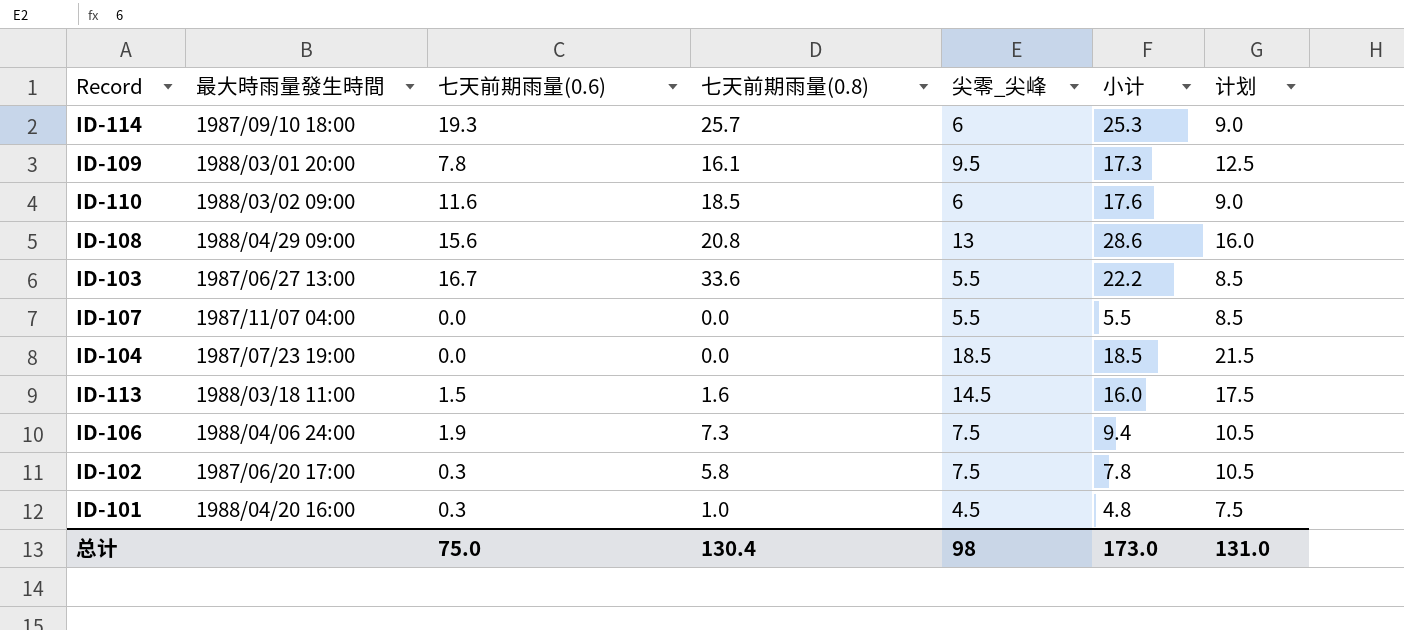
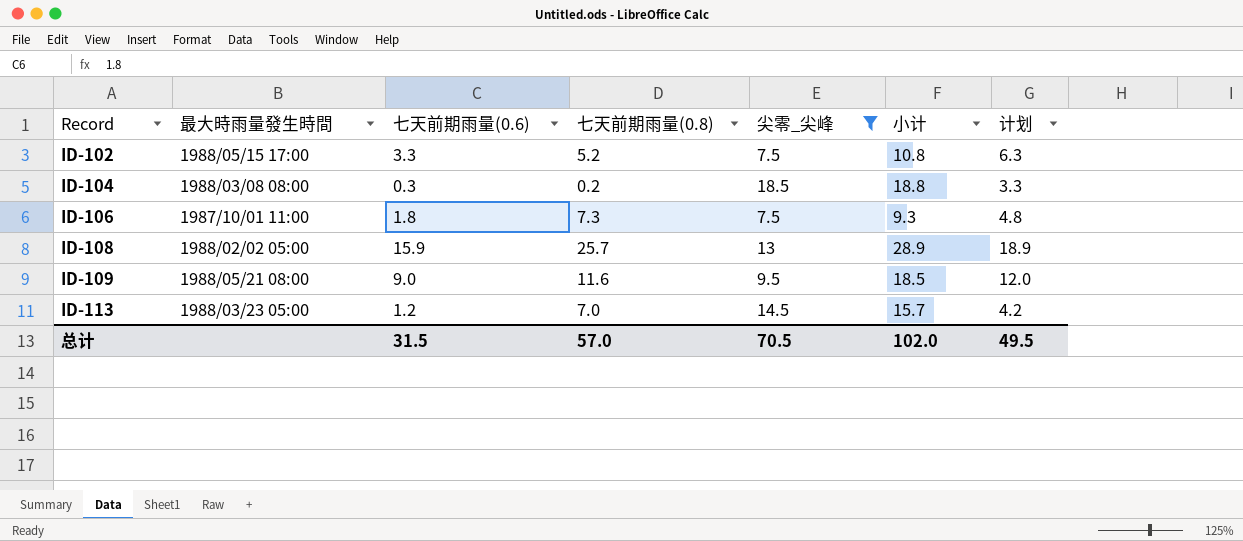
filter: none -> 尖零_尖峰 >= 7.5
row order: none -> Record ascending
column 计划 | formula: [尖零_尖峰] + 3 -> [七天前期雨量(0.6)] + 3
ID-102 | 最大時雨量發生時間: 1987/06/20 17:00 -> 1988/05/15 17:00
ID-102 | 七天前期雨量(0.6): 0.3 -> 3.3
ID-102 | 七天前期雨量(0.8): 5.8 -> 5.2
ID-102 | 小计: 7.8 -> 10.8
ID-104 | 最大時雨量發生時間: 1987/07/23 19:00 -> 1988/03/08 08:00
ID-104 | 七天前期雨量(0.6): 0.0 -> 0.3
ID-104 | 七天前期雨量(0.8): 0.0 -> 0.2
ID-104 | 小计: 18.5 -> 18.8
ID-106 | 最大時雨量發生時間: 1988/04/06 24:00 -> 1987/10/01 11:00
ID-106 | 七天前期雨量(0.6): 1.9 -> 1.8
ID-106 | 小计: 9.4 -> 9.3
ID-108 | 最大時雨量發生時間: 1988/04/29 09:00 -> 1988/02/02 05:00
ID-108 | 七天前期雨量(0.6): 15.6 -> 15.9
ID-108 | 七天前期雨量(0.8): 20.8 -> 25.7
ID-108 | 小计: 28.6 -> 28.9
ID-109 | 最大時雨量發生時間: 1988/03/01 20:00 -> 1988/05/21 08:00
ID-109 | 七天前期雨量(0.6): 7.8 -> 9.0
ID-109 | 七天前期雨量(0.8): 16.1 -> 11.6
ID-109 | 小计: 17.3 -> 18.5
ID-113 | 最大時雨量發生時間: 1988/03/18 11:00 -> 1988/03/23 05:00
ID-113 | 七天前期雨量(0.6): 1.5 -> 1.2
ID-113 | 七天前期雨量(0.8): 1.6 -> 7.0
ID-113 | 小计: 16.0 -> 15.7
总计 | 七天前期雨量(0.6): 75.0 -> 31.5
总计 | 七天前期雨量(0.8): 130.4 -> 57.0
总计 | 尖零_尖峰: 98 -> 70.5
总计 | 小计: 173.0 -> 102.0
总计 | 计划: 131.0 -> 49.5

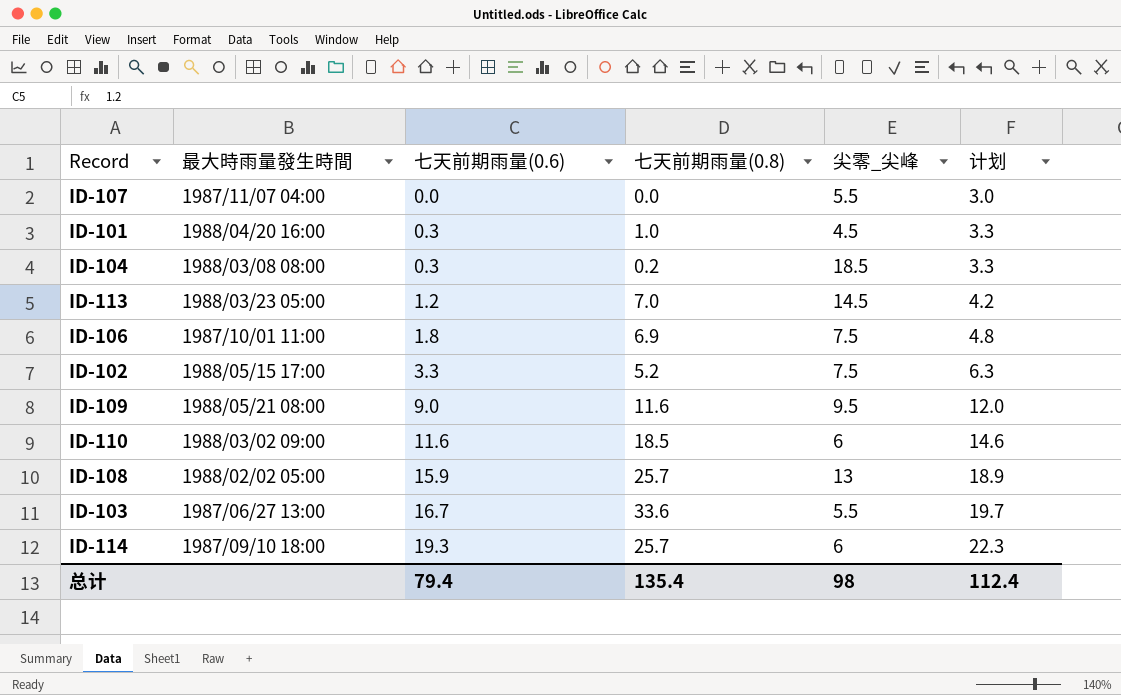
filter: 尖零_尖峰 >= 7.5 -> none
row order: Record ascending -> 七天前期雨量(0.6) ascending
column 小计 | formula: [七天前期雨量(0.6)] + [尖零_尖峰] -> none
ID-106 | 七天前期雨量(0.8): 7.3 -> 6.9
总计 | 七天前期雨量(0.6): 31.5 -> 79.4
总计 | 七天前期雨量(0.8): 57.0 -> 135.4
总计 | 尖零_尖峰: 70.5 -> 98
总计 | 计划: 49.5 -> 112.4

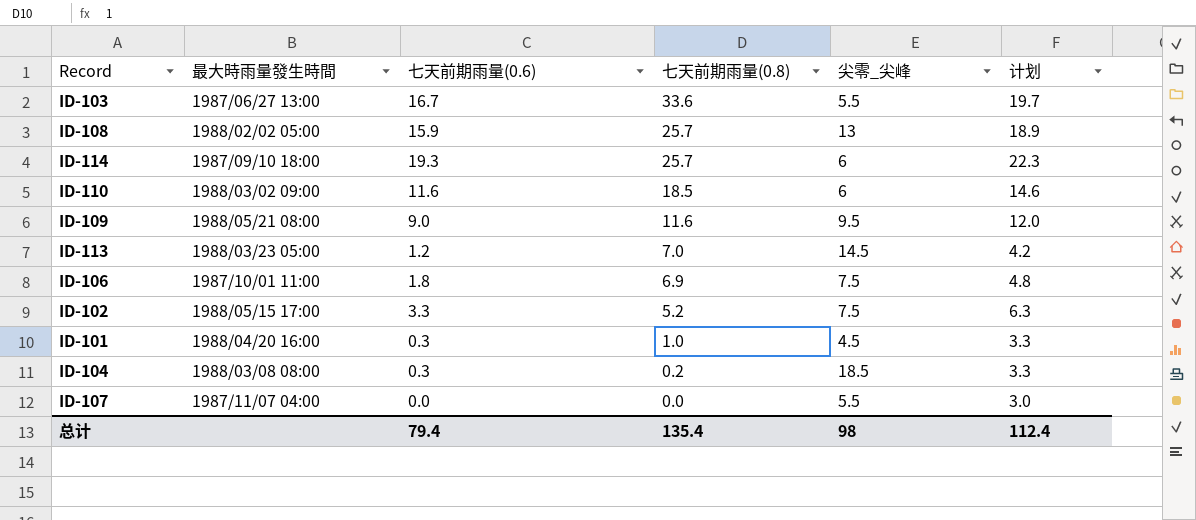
row order: 七天前期雨量(0.6) ascending -> 七天前期雨量(0.8) descending

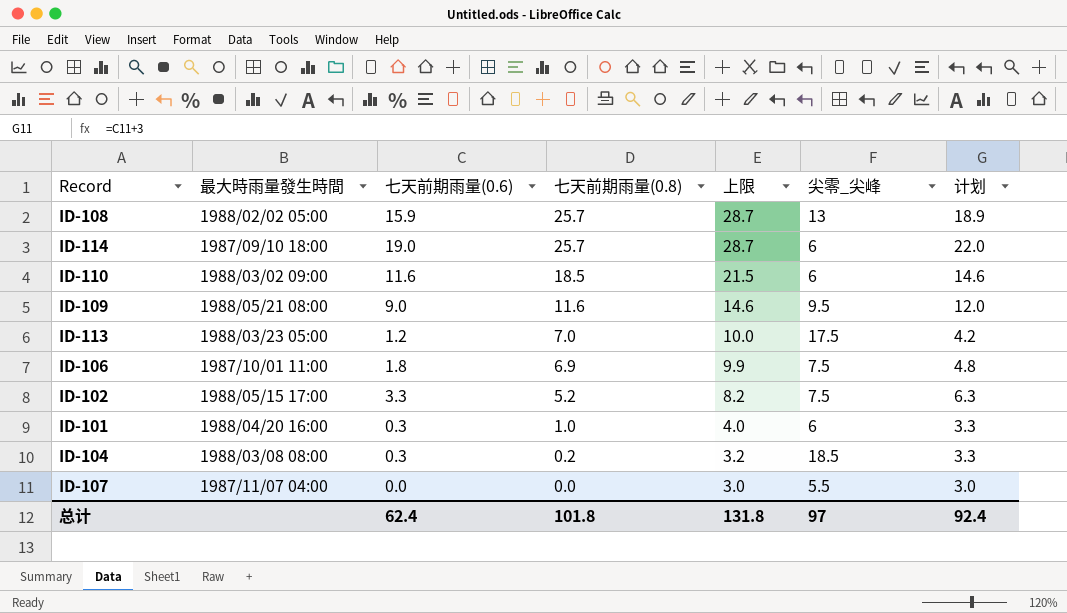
column 上限 | formula: none -> [七天前期雨量(0.8)] + 3
row ID-103: 1987/06/27 13:00 | 16.7 | 33.6 | 5.5 | 19.7 -> none
ID-114 | 七天前期雨量(0.6): 19.3 -> 19.0
ID-114 | 计划: 22.3 -> 22.0
ID-113 | 尖零_尖峰: 14.5 -> 17.5
ID-101 | 尖零_尖峰: 4.5 -> 6
总计 | 七天前期雨量(0.6): 79.4 -> 62.4
总计 | 七天前期雨量(0.8): 135.4 -> 101.8
总计 | 尖零_尖峰: 98 -> 97
总计 | 计划: 112.4 -> 92.4

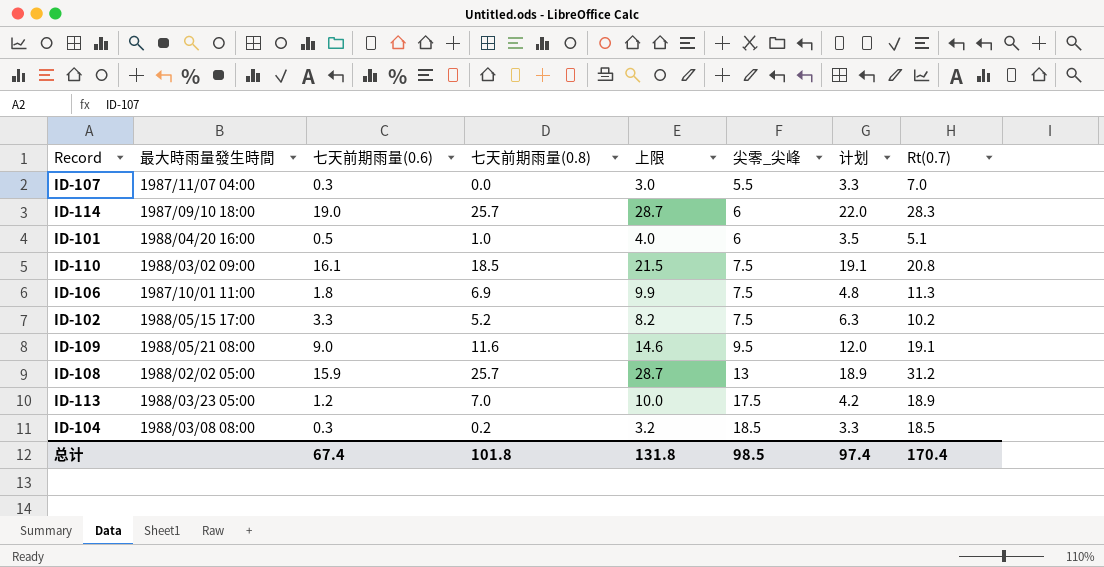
row order: 七天前期雨量(0.8) descending -> 尖零_尖峰 ascending
column Rt(0.7) | position: none -> 8
ID-107 | 七天前期雨量(0.6): 0.0 -> 0.3
ID-107 | 计划: 3.0 -> 3.3
ID-101 | 七天前期雨量(0.6): 0.3 -> 0.5
ID-101 | 计划: 3.3 -> 3.5
ID-110 | 七天前期雨量(0.6): 11.6 -> 16.1
ID-110 | 尖零_尖峰: 6 -> 7.5
ID-110 | 计划: 14.6 -> 19.1
总计 | 七天前期雨量(0.6): 62.4 -> 67.4
总计 | 尖零_尖峰: 97 -> 98.5
总计 | 计划: 92.4 -> 97.4

